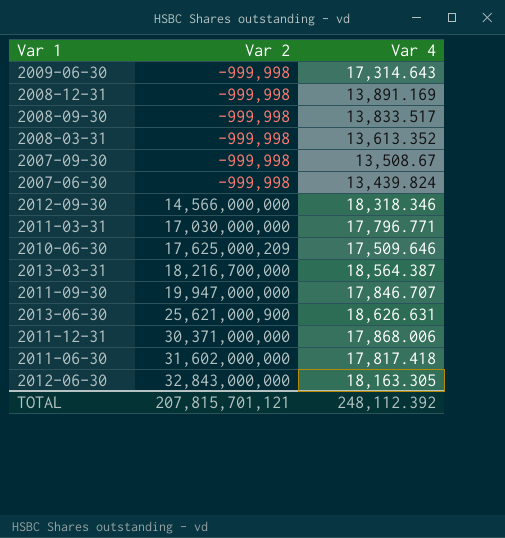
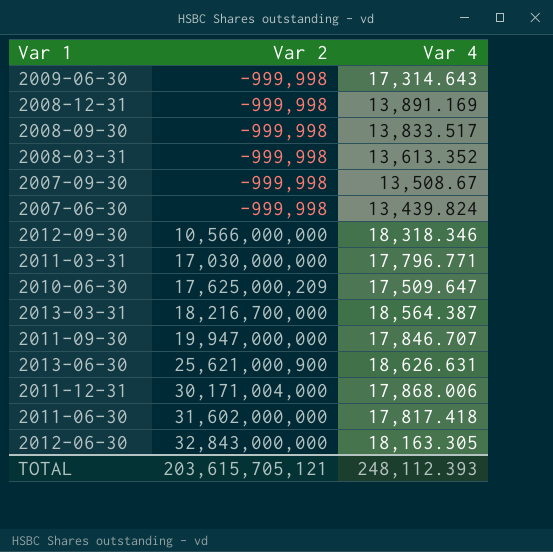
2012-09-30 | Var 2: 14,566,000,000 -> 10,566,000,000
2010-06-30 | Var 4: 17,509.646 -> 17,509.647
2011-12-31 | Var 2: 30,371,000,000 -> 30,171,004,000
TOTAL | Var 2: 207,815,701,121 -> 203,615,705,121
TOTAL | Var 4: 248,112.392 -> 248,112.393

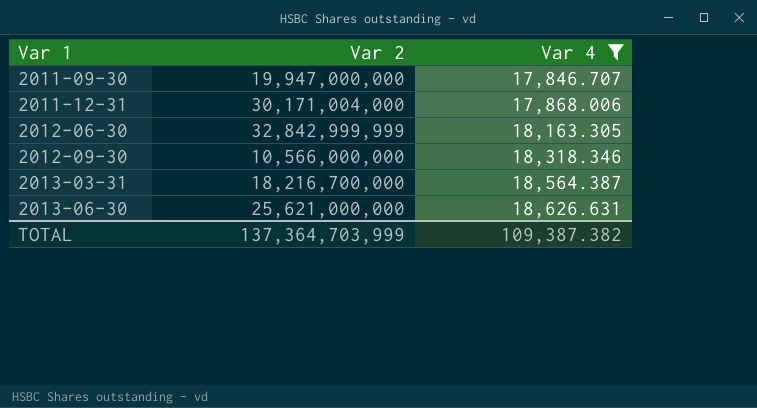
filter: none -> Var 4 >= 17,846.707
row order: Var 2 ascending -> Var 1 ascending
2012-06-30 | Var 2: 32,843,000,000 -> 32,842,999,999
2013-06-30 | Var 2: 25,621,000,900 -> 25,621,000,000
TOTAL | Var 2: 203,615,705,121 -> 137,364,703,999
TOTAL | Var 4: 248,112.393 -> 109,387.382

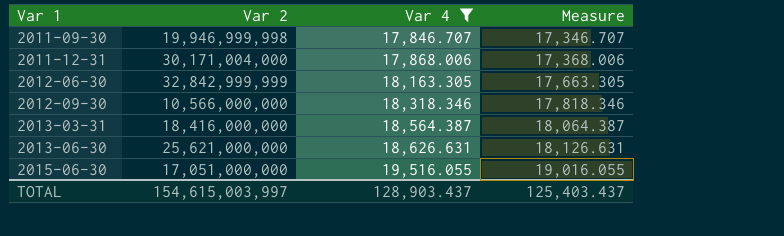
column Measure | formula: none -> [Var 4] - 500
2011-09-30 | Var 2: 19,947,000,000 -> 19,946,999,998
2013-03-31 | Var 2: 18,216,700,000 -> 18,416,000,000
row 2015-06-30: none -> 17,051,000,000 | 19,516.055 | 19,016.055
TOTAL | Var 2: 137,364,703,999 -> 154,615,003,997
TOTAL | Var 4: 109,387.382 -> 128,903.437

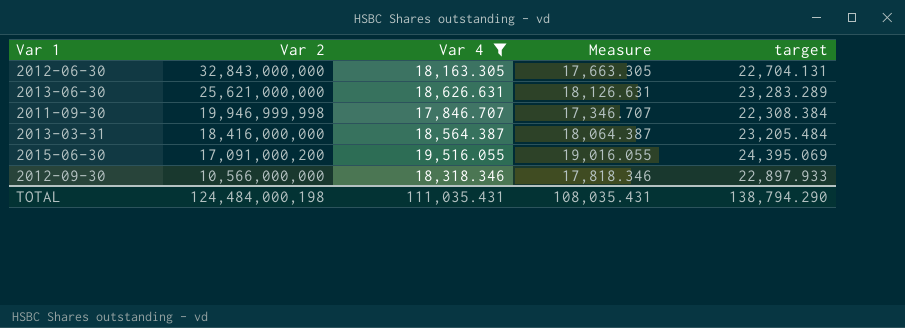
row order: Var 1 ascending -> Var 2 descending
column target | formula: none -> [Var 4] * 1.25
row 2011-12-31: 30,171,004,000 | 17,868.006 | 17,368.006 -> none
2012-06-30 | Var 2: 32,842,999,999 -> 32,843,000,000
2015-06-30 | Var 2: 17,051,000,000 -> 17,091,000,200
TOTAL | Var 2: 154,615,003,997 -> 124,484,000,198
TOTAL | Var 4: 128,903.437 -> 111,035.431
TOTAL | Measure: 125,403.437 -> 108,035.431

